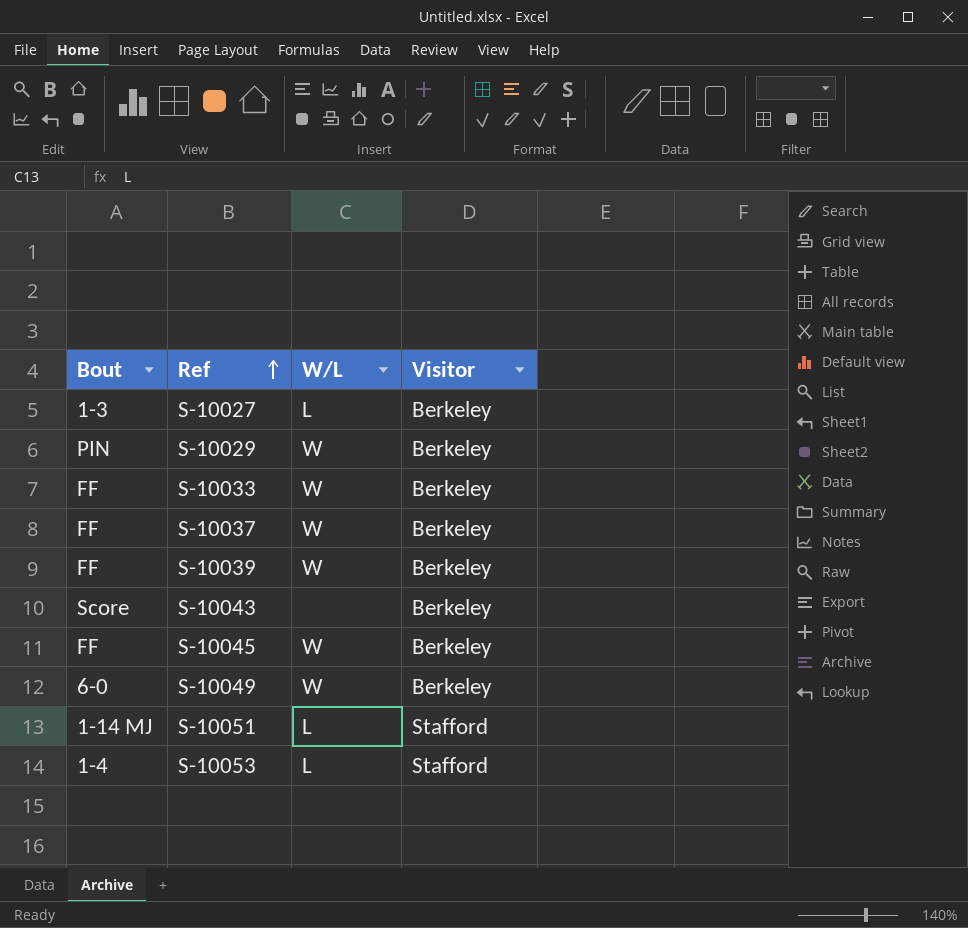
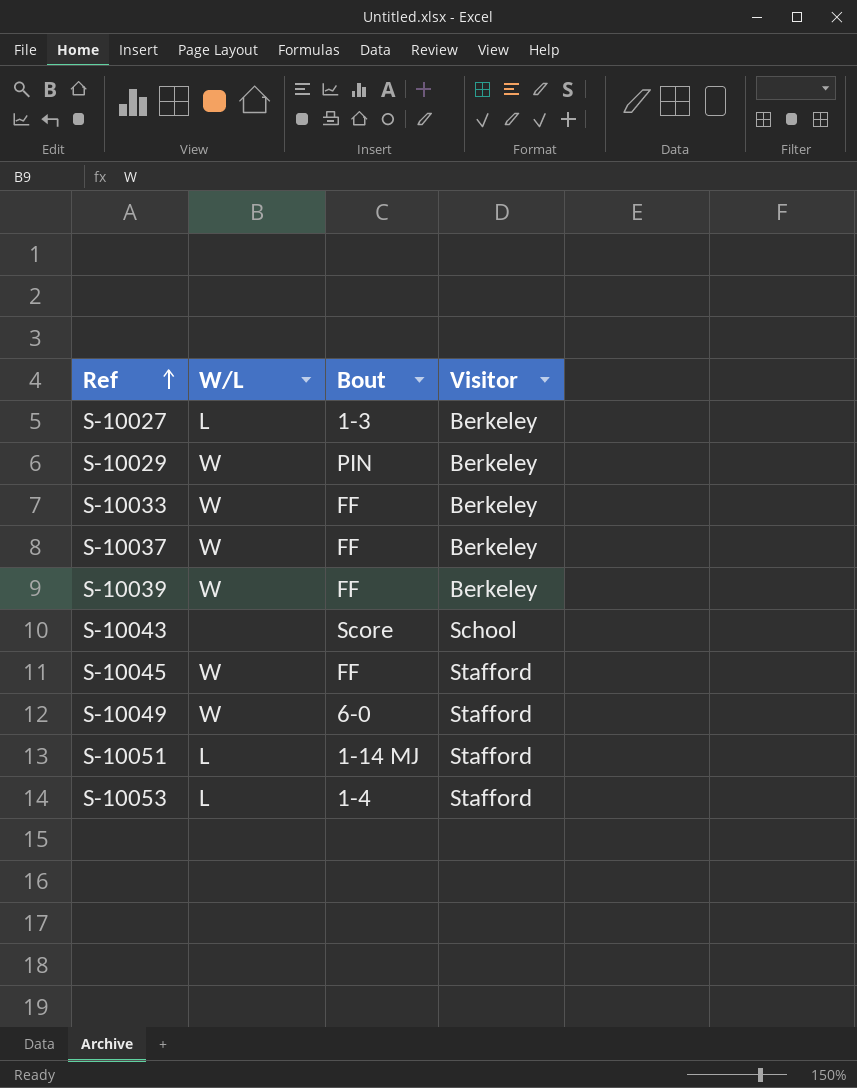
column Bout | position: 1 -> 3
S-10043 | Visitor: Berkeley -> School
S-10045 | Visitor: Berkeley -> Stafford
S-10049 | Visitor: Berkeley -> Stafford

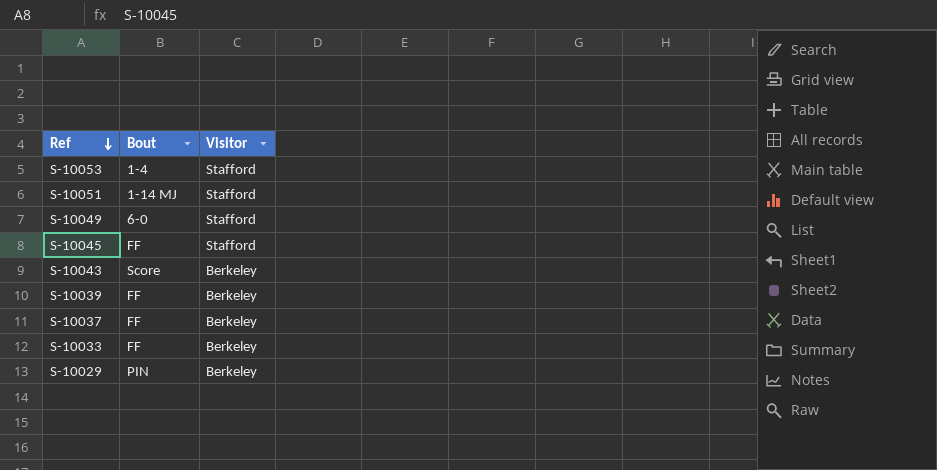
row order: Ref ascending -> Ref descending
column W/L | position: 2 -> none
row S-10027: L | 1-3 | Berkeley -> none
S-10043 | Visitor: School -> Berkeley

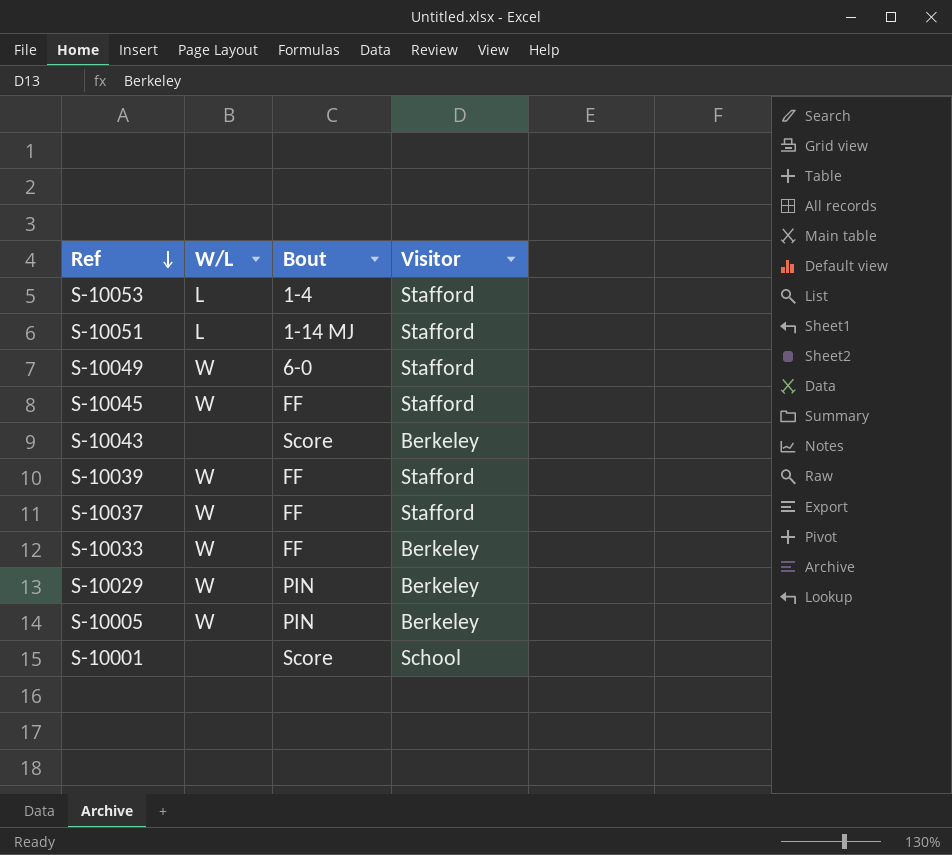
column W/L | position: none -> 2
S-10039 | Visitor: Berkeley -> Stafford
S-10037 | Visitor: Berkeley -> Stafford
row S-10005: none -> W | PIN | Berkeley
row S-10001: none -> none | Score | School

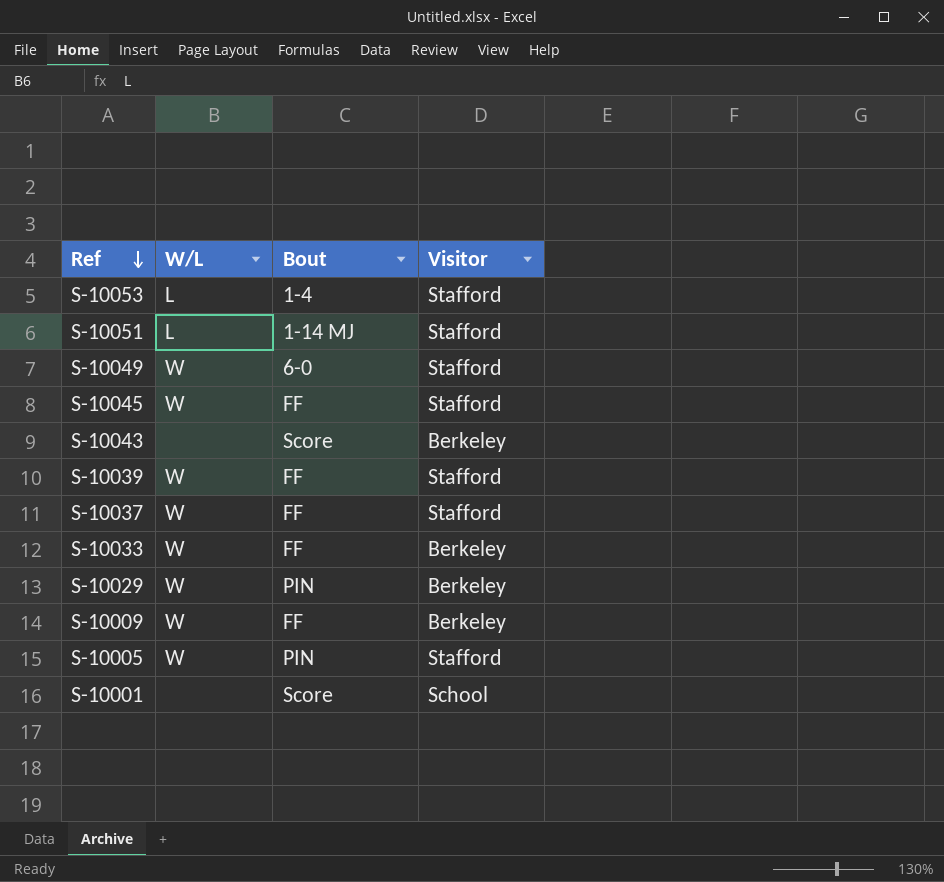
row S-10009: none -> W | FF | Berkeley
S-10005 | Visitor: Berkeley -> Stafford

